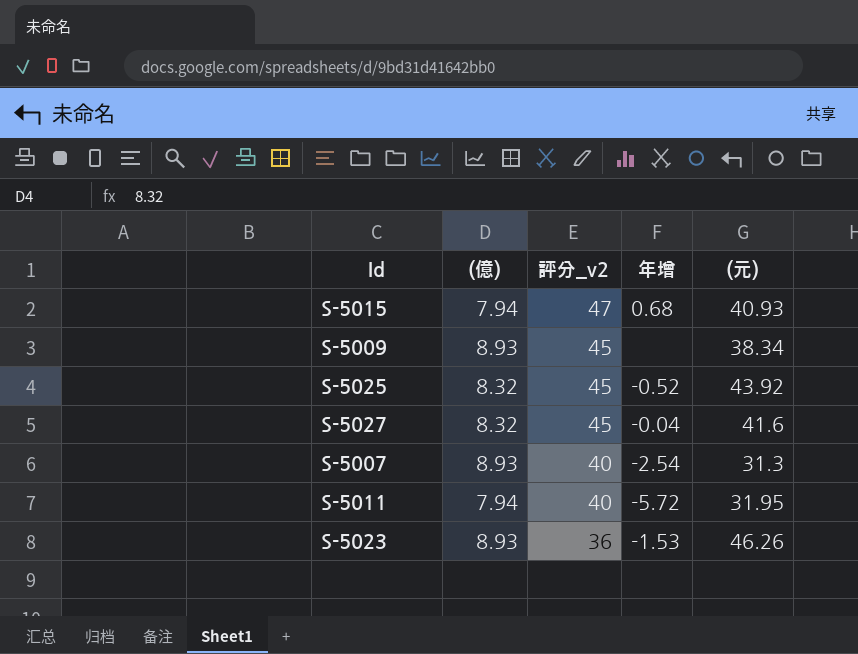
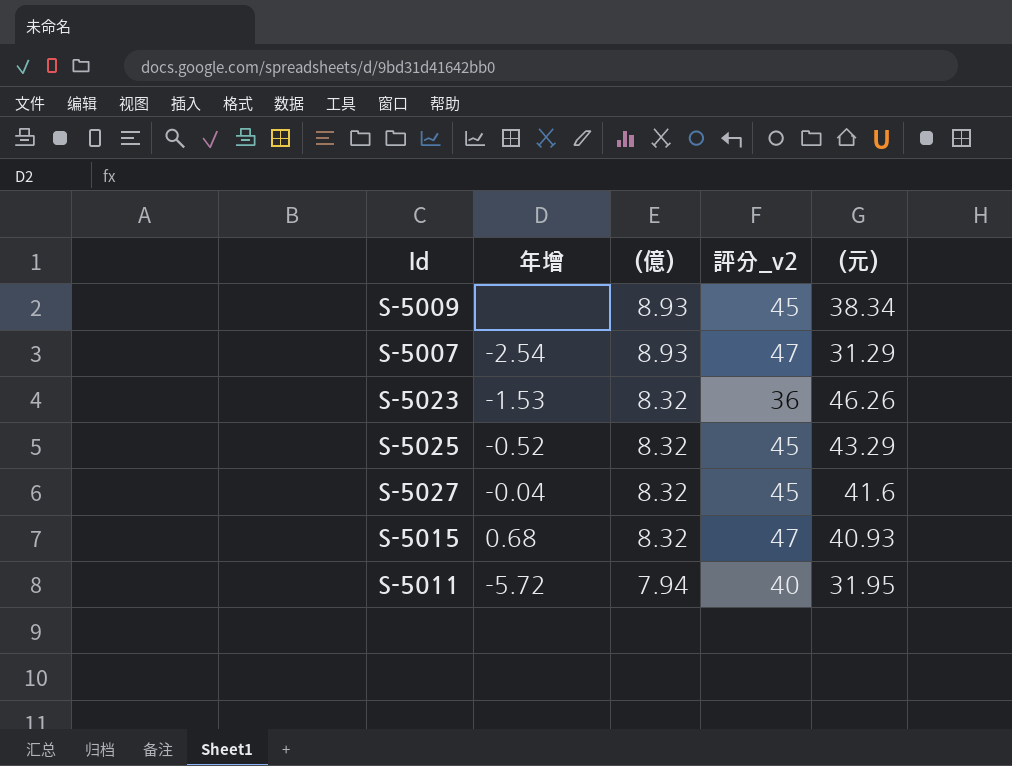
row order: 評分_v2 descending -> (億) descending
column 年增 | position: 4 -> 2
S-5007 | 評分_v2: 40 -> 47
S-5007 | (元): 31.3 -> 31.29
S-5023 | (億): 8.93 -> 8.32
S-5025 | (元): 43.92 -> 43.29
S-5015 | (億): 7.94 -> 8.32

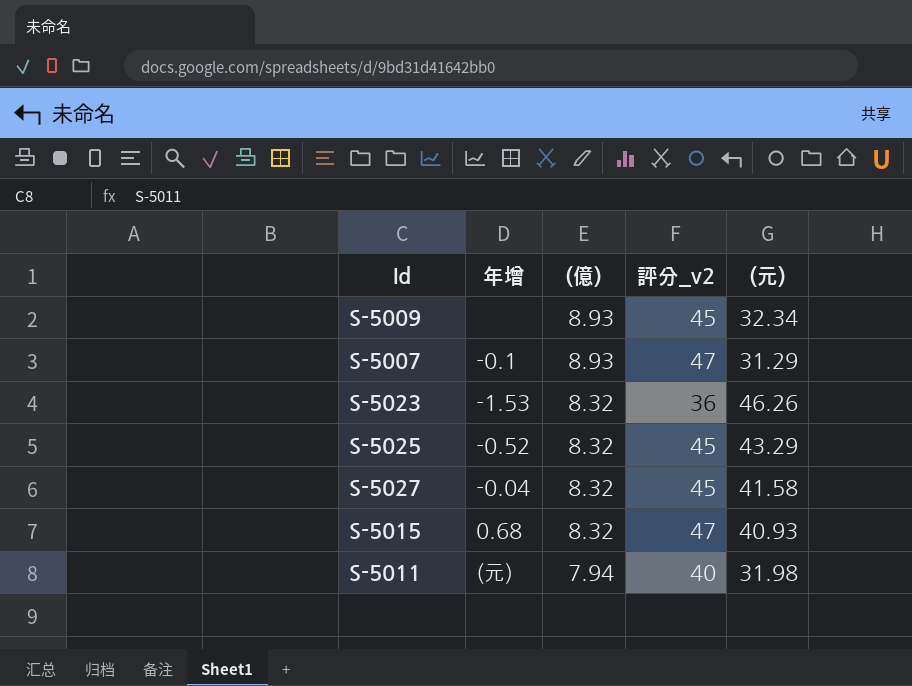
S-5009 | (元): 38.34 -> 32.34
S-5007 | 年增: -2.54 -> -0.1
S-5027 | (元): 41.6 -> 41.58
S-5011 | 年增: -5.72 -> (元)
S-5011 | (元): 31.95 -> 31.98

